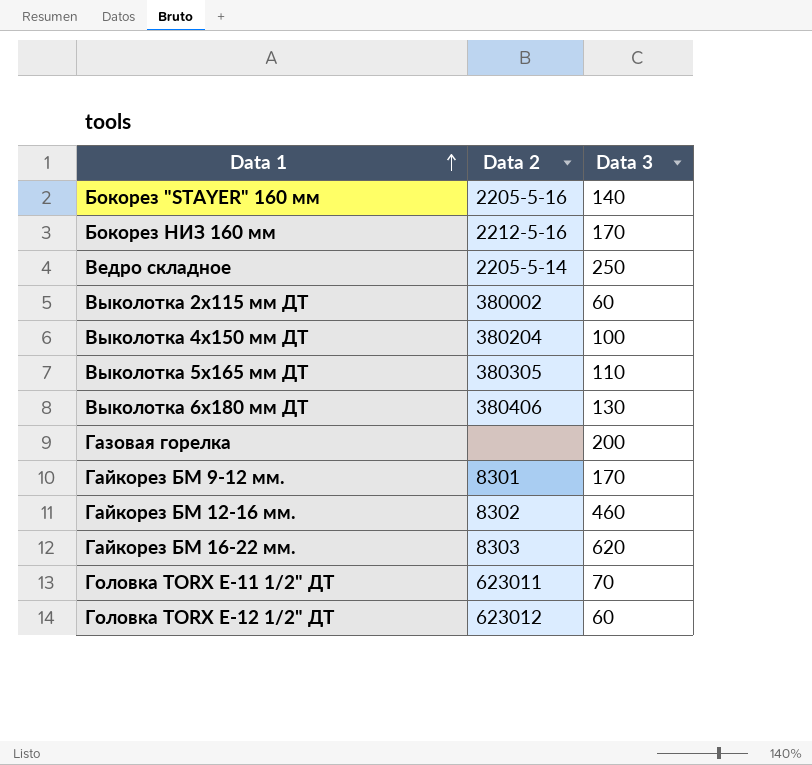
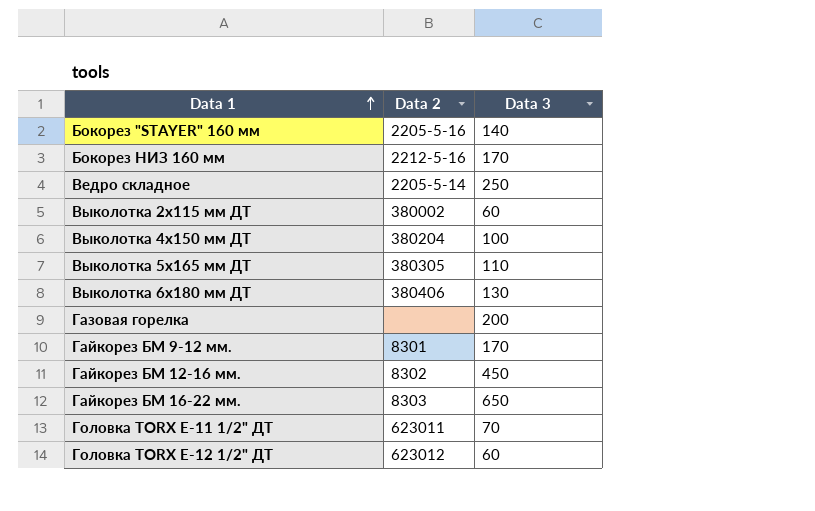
Гайкорез БМ 12-16 мм. | Data 3: 460 -> 450
Гайкорез БМ 16-22 мм. | Data 3: 620 -> 650

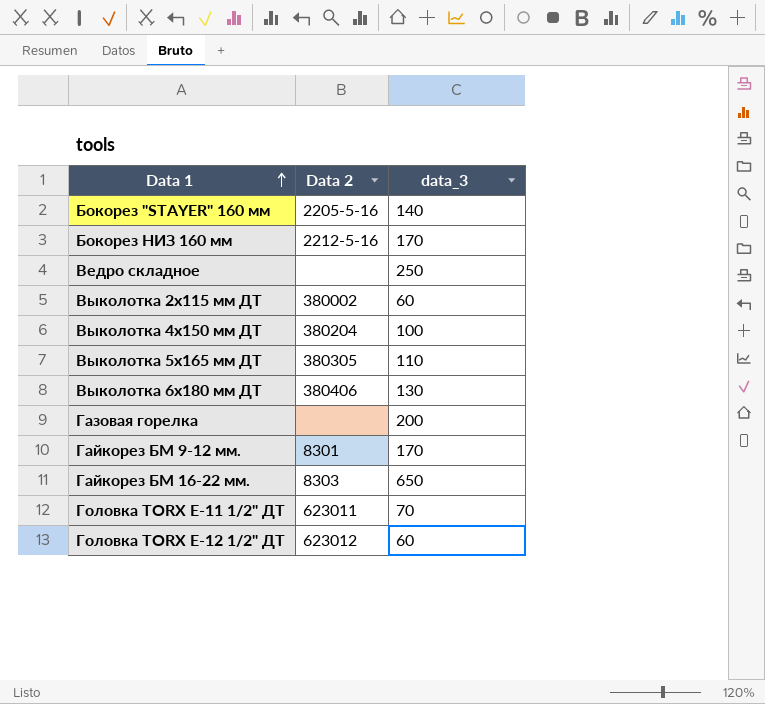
column name: Data 3 -> data_3
row Гайкорез БМ 12-16 мм.: 8302 | 450 -> none
Ведро складное | Data 2: 2205-5-14 -> none

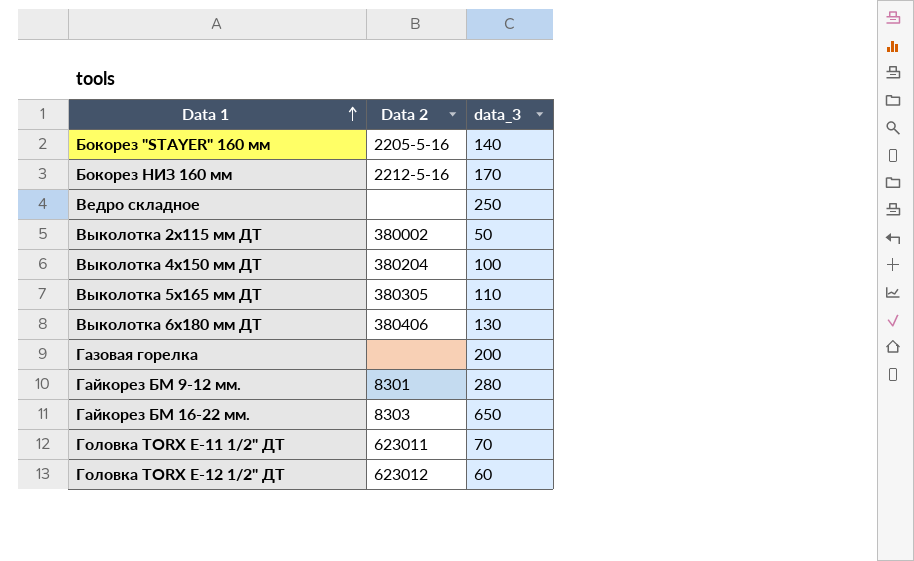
Выколотка 2х115 мм ДТ | data_3: 60 -> 50
Гайкорез БМ 9-12 мм. | data_3: 170 -> 280

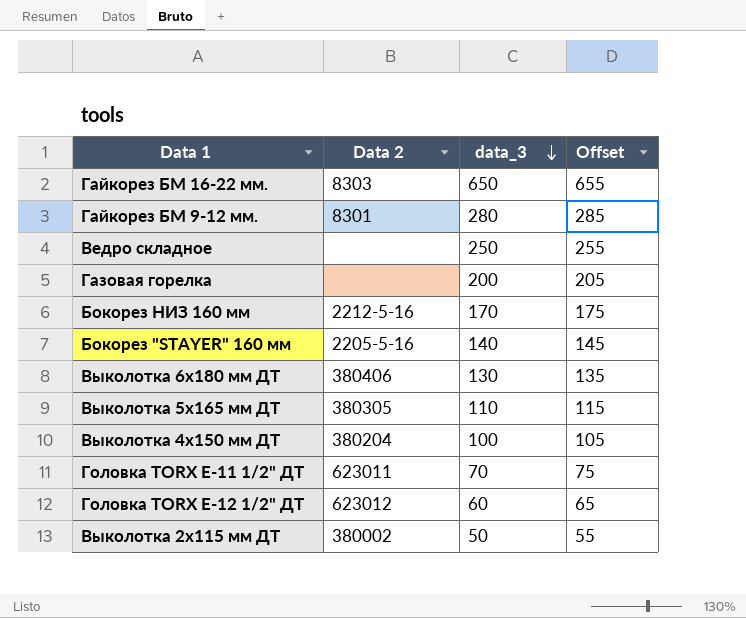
row order: Data 1 ascending -> data_3 descending
column Offset | formula: none -> [data_3] + 5

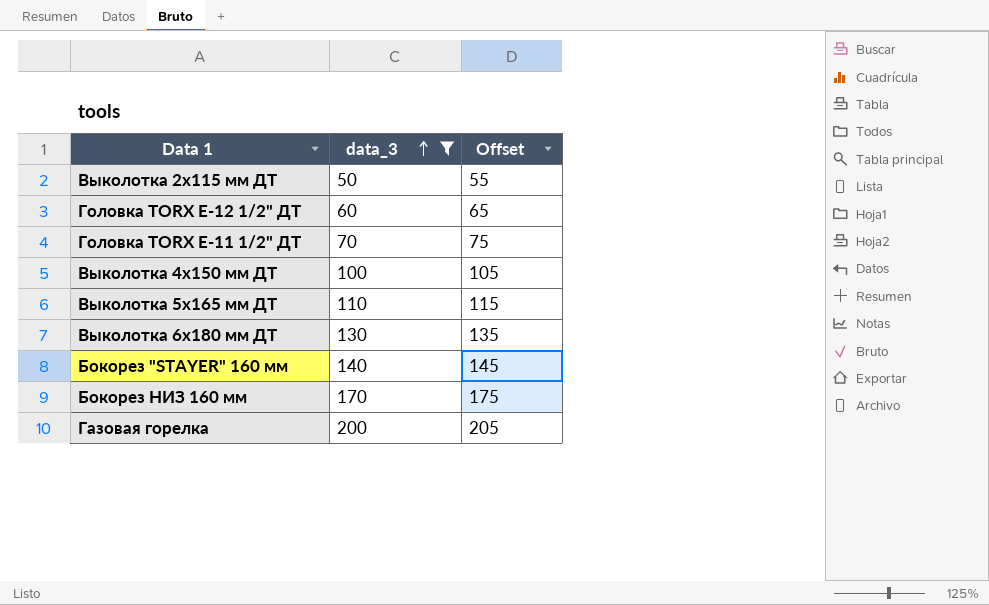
filter: none -> data_3 <= 200
row order: data_3 descending -> data_3 ascending
column Data 2 | position: 2 -> none

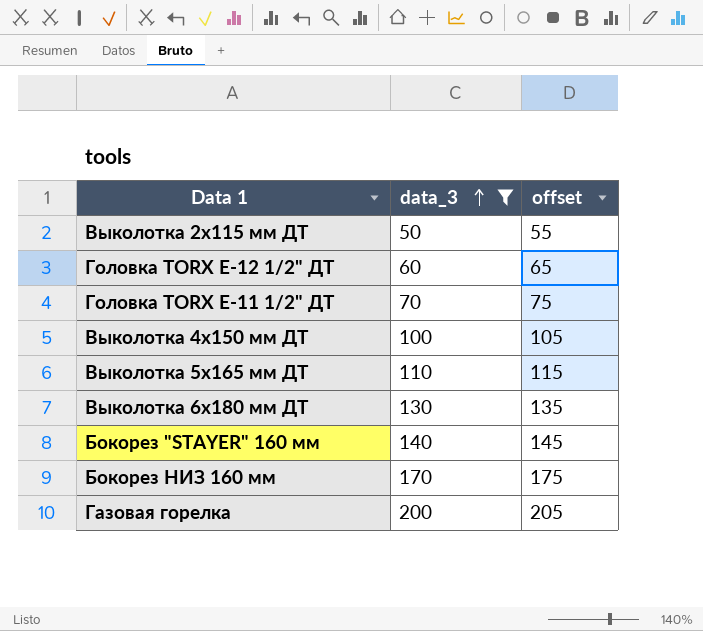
column name: Offset -> offset

